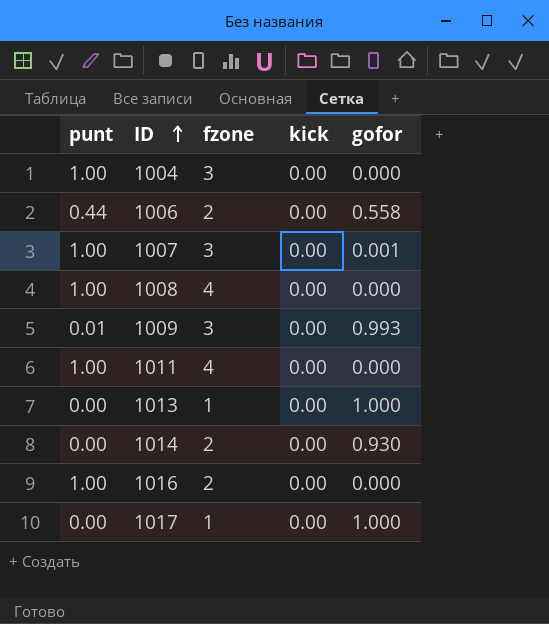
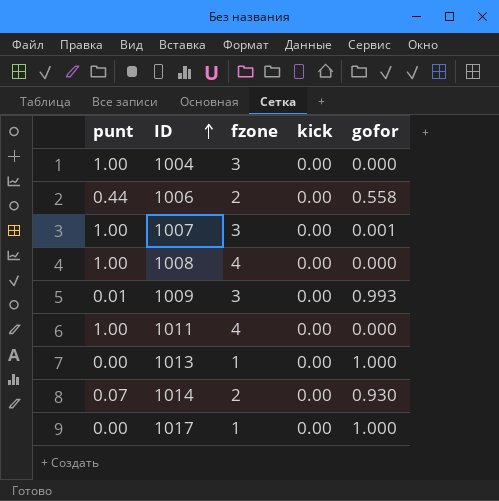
row 1016: 1.00 | 2 | 0.00 | 0.000 -> none
1014 | punt: 0.00 -> 0.07

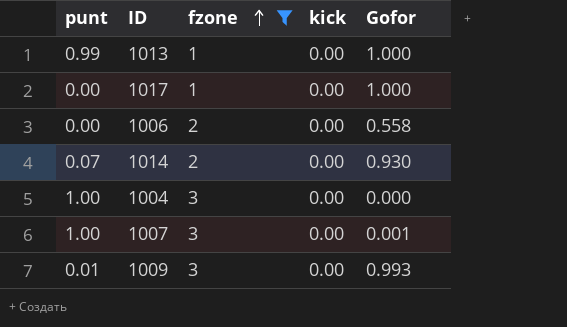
filter: none -> fzone != 4
row order: ID ascending -> fzone ascending
column name: gofor -> Gofor
1013 | punt: 0.00 -> 0.99
1006 | punt: 0.44 -> 0.00

